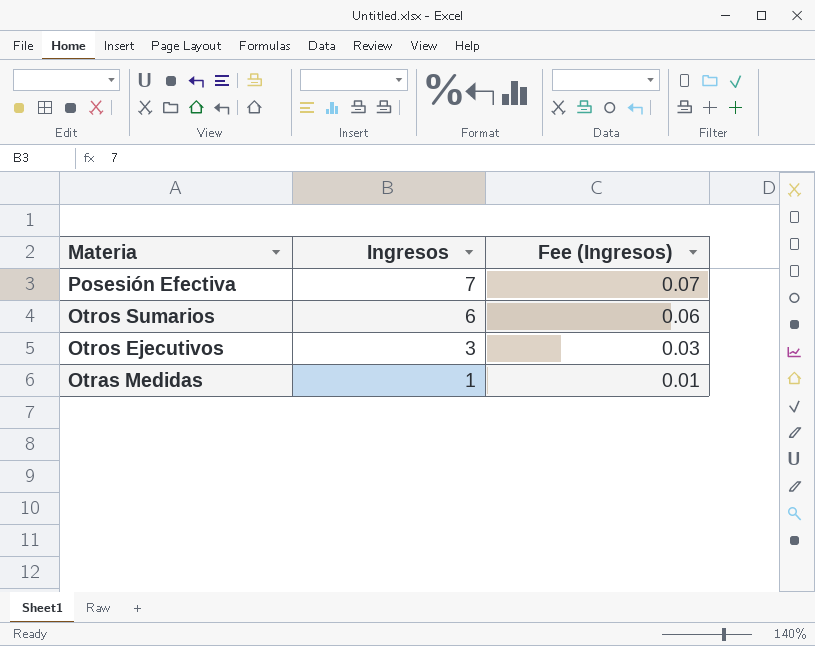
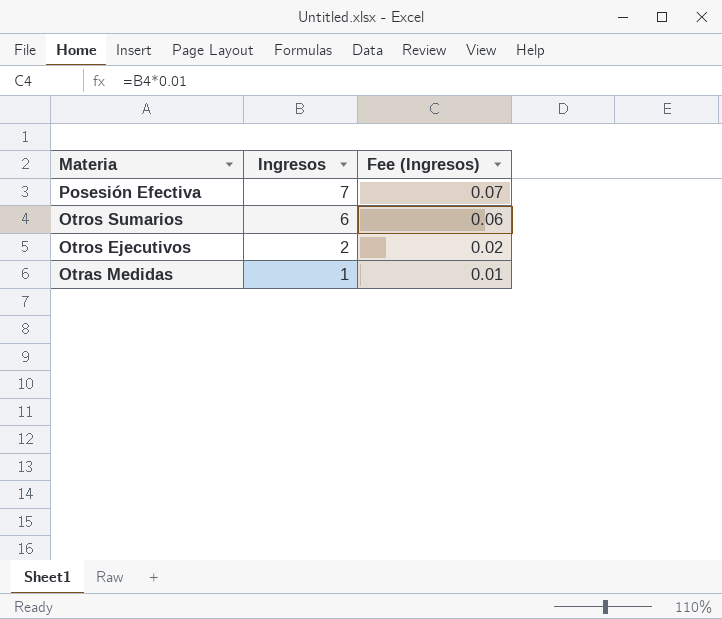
Otros Ejecutivos | Ingresos: 3 -> 2
Otros Ejecutivos | Fee (Ingresos): 0.03 -> 0.02

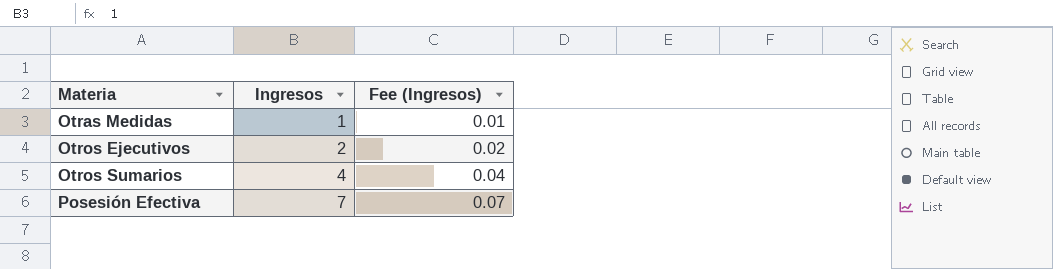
row order: Materia descending -> Materia ascending
Otros Sumarios | Ingresos: 6 -> 4
Otros Sumarios | Fee (Ingresos): 0.06 -> 0.04

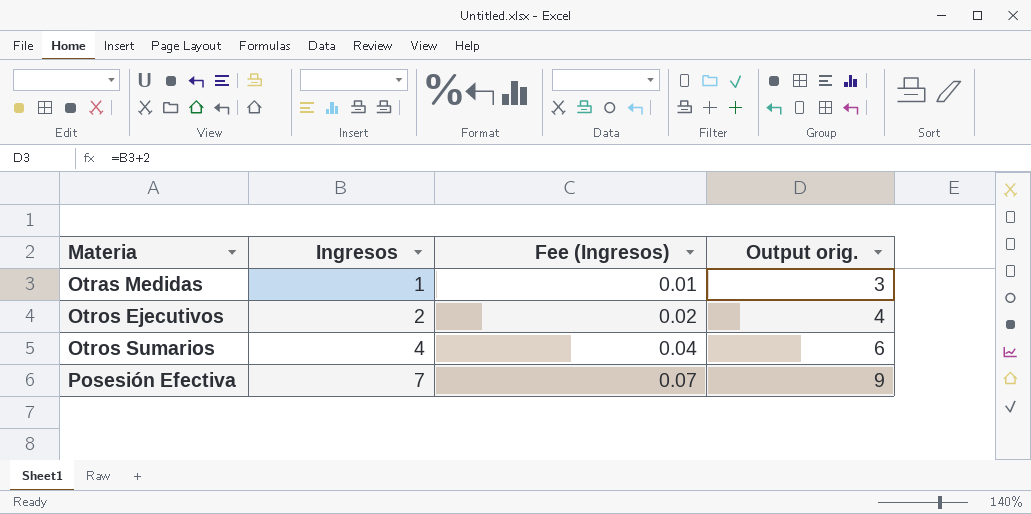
column Output orig. | formula: none -> [Ingresos] + 2

